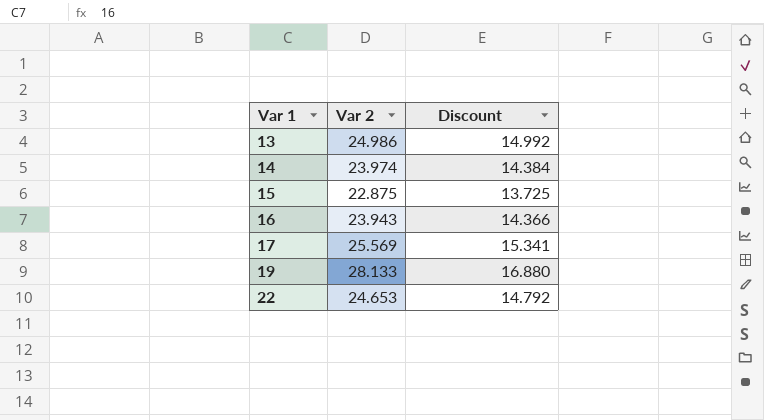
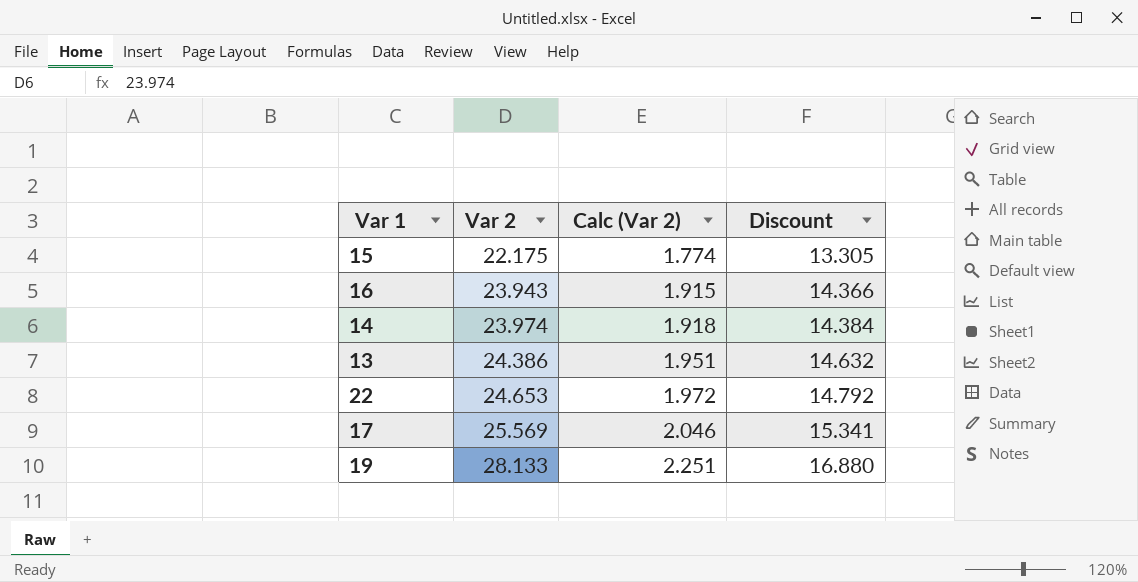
row order: Var 1 ascending -> Var 2 ascending
column Calc (Var 2) | formula: none -> [Var 2] * 0.08
15 | Var 2: 22.875 -> 22.175
15 | Discount: 13.725 -> 13.305
13 | Var 2: 24.986 -> 24.386
13 | Discount: 14.992 -> 14.632

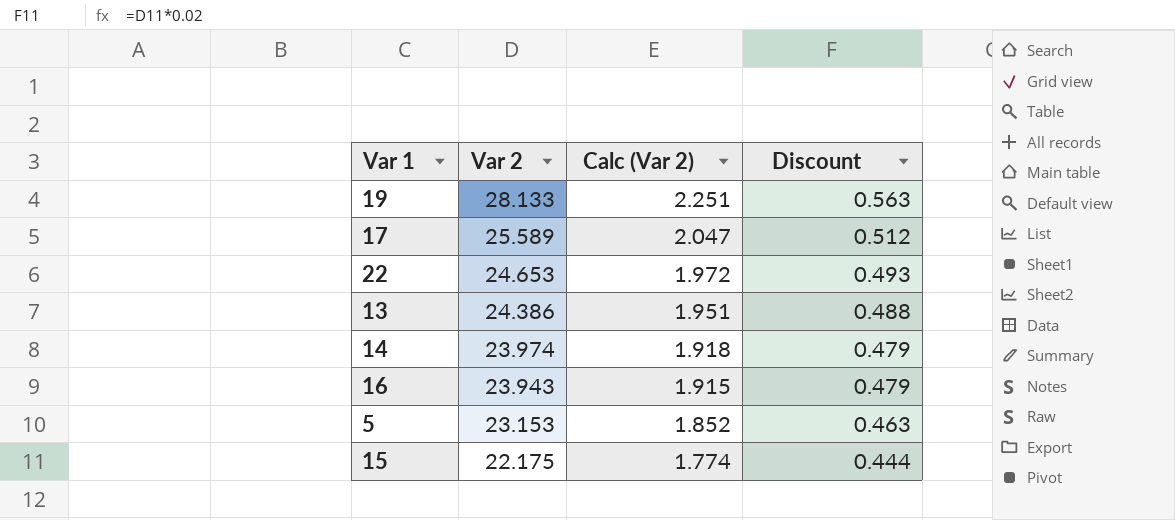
row order: Var 2 ascending -> Var 2 descending
column Discount | formula: [Var 2] * 0.6 -> [Var 2] * 0.02
17 | Var 2: 25.569 -> 25.589
17 | Calc (Var 2): 2.046 -> 2.047
row 5: none -> 23.153 | 1.852 | 0.463

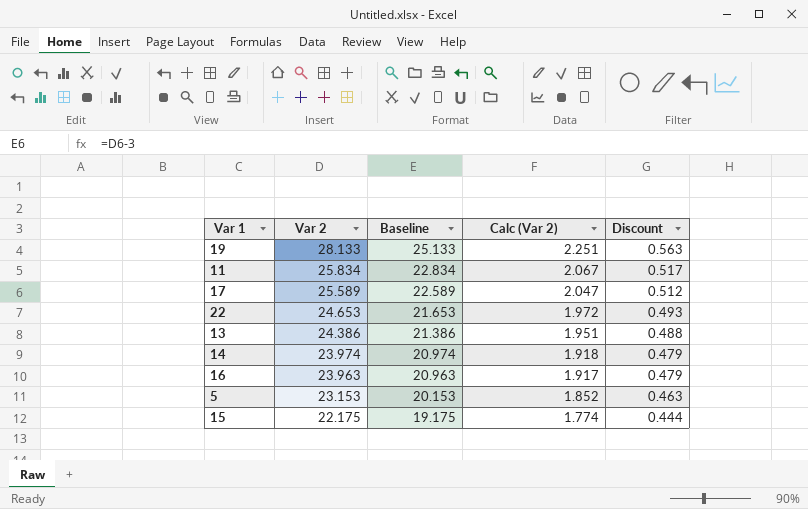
column Baseline | formula: none -> [Var 2] - 3
row 11: none -> 25.834 | 22.834 | 2.067 | 0.517
16 | Var 2: 23.943 -> 23.963
16 | Calc (Var 2): 1.915 -> 1.917

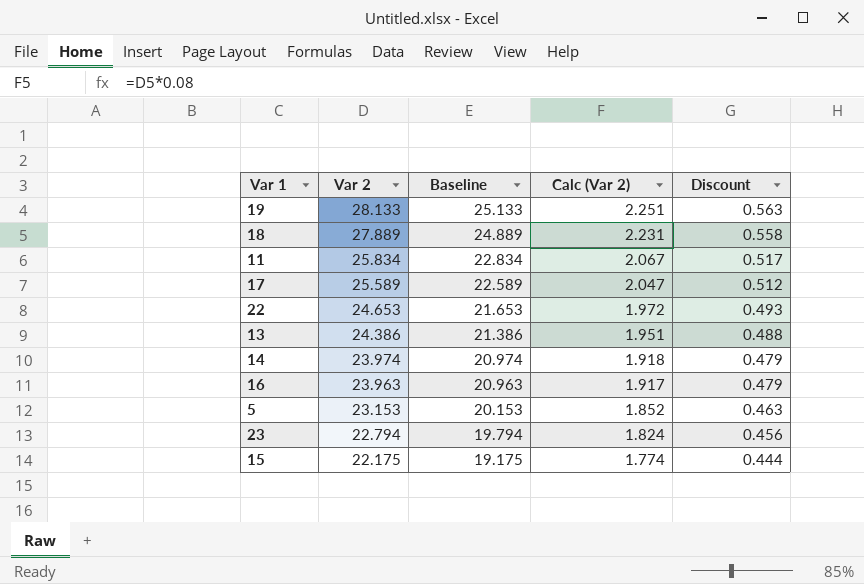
row 18: none -> 27.889 | 24.889 | 2.231 | 0.558
row 23: none -> 22.794 | 19.794 | 1.824 | 0.456

